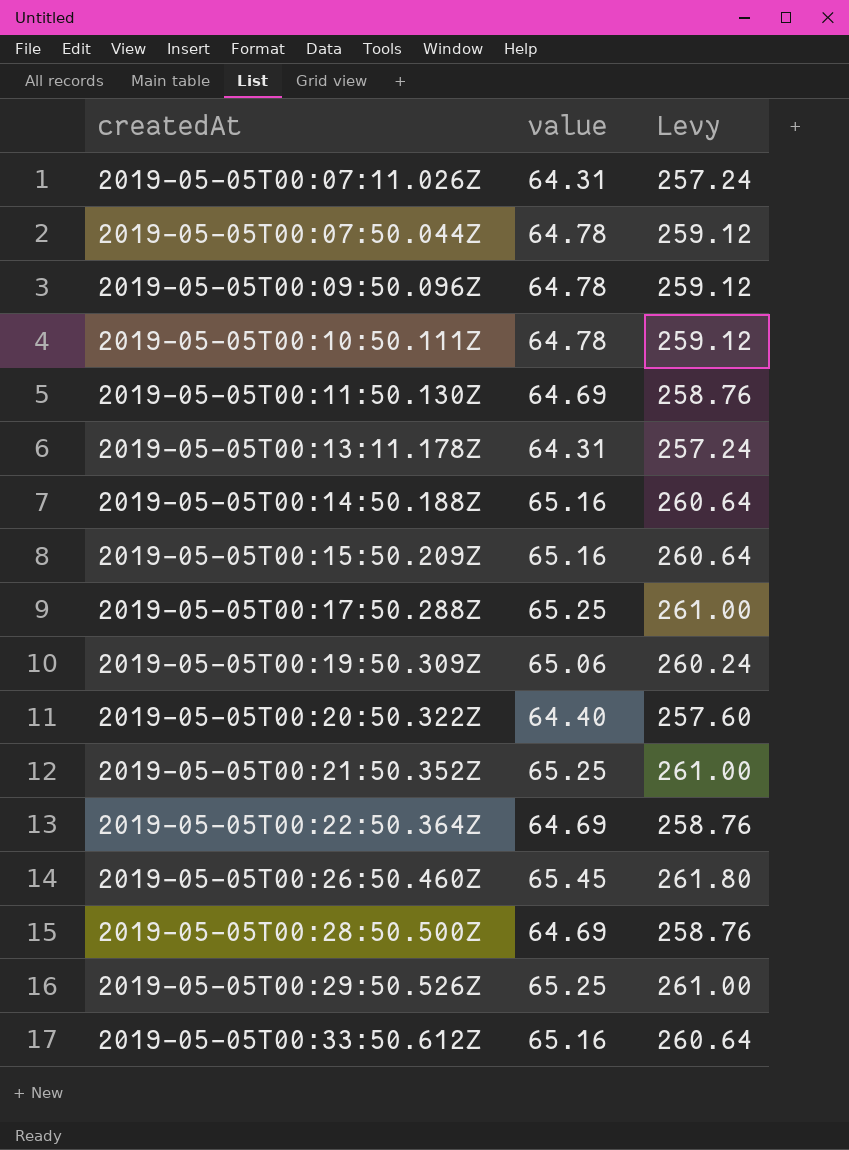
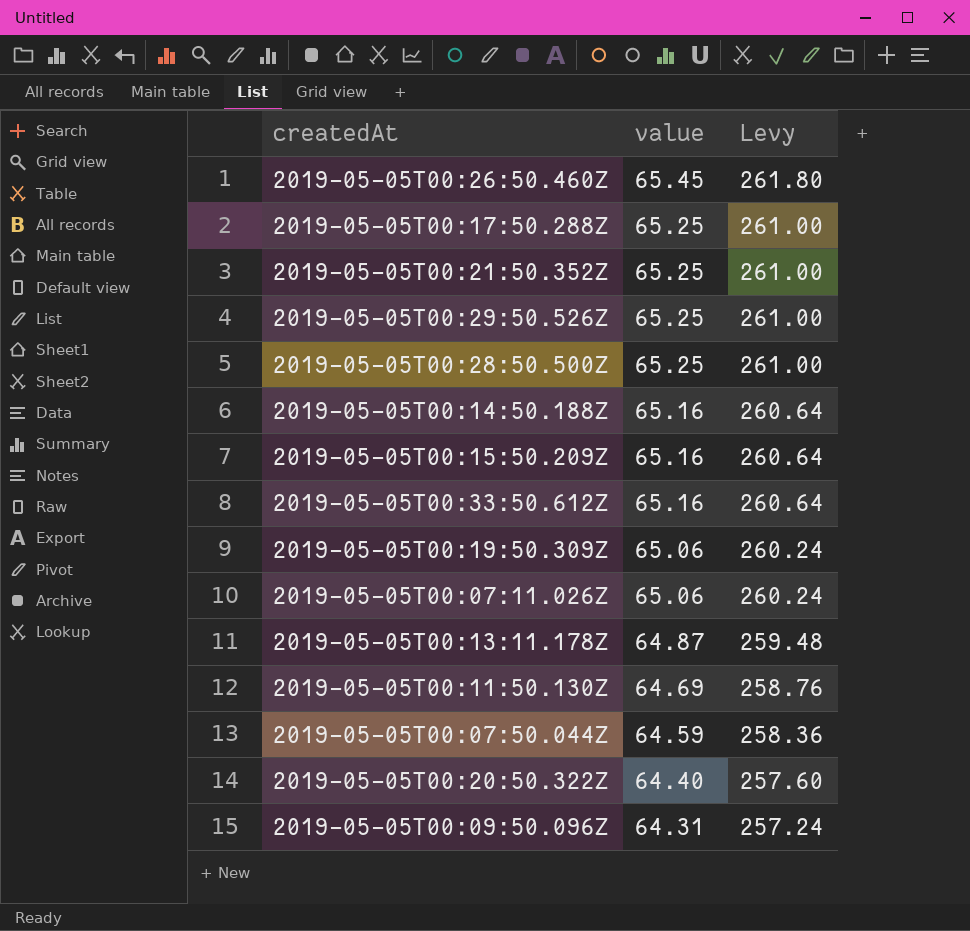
row order: createdAt ascending -> value descending
row 2019-05-05T00:10:50.111Z: 64.78 | 259.12 -> none
row 2019-05-05T00:22:50.364Z: 64.69 | 258.76 -> none
2019-05-05T00:28:50.500Z | value: 64.69 -> 65.25
2019-05-05T00:28:50.500Z | Levy: 258.76 -> 261.00
2019-05-05T00:07:11.026Z | value: 64.31 -> 65.06
2019-05-05T00:07:11.026Z | Levy: 257.24 -> 260.24
2019-05-05T00:13:11.178Z | value: 64.31 -> 64.87
2019-05-05T00:13:11.178Z | Levy: 257.24 -> 259.48
2019-05-05T00:07:50.044Z | value: 64.78 -> 64.59
2019-05-05T00:07:50.044Z | Levy: 259.12 -> 258.36
2019-05-05T00:09:50.096Z | value: 64.78 -> 64.31
2019-05-05T00:09:50.096Z | Levy: 259.12 -> 257.24

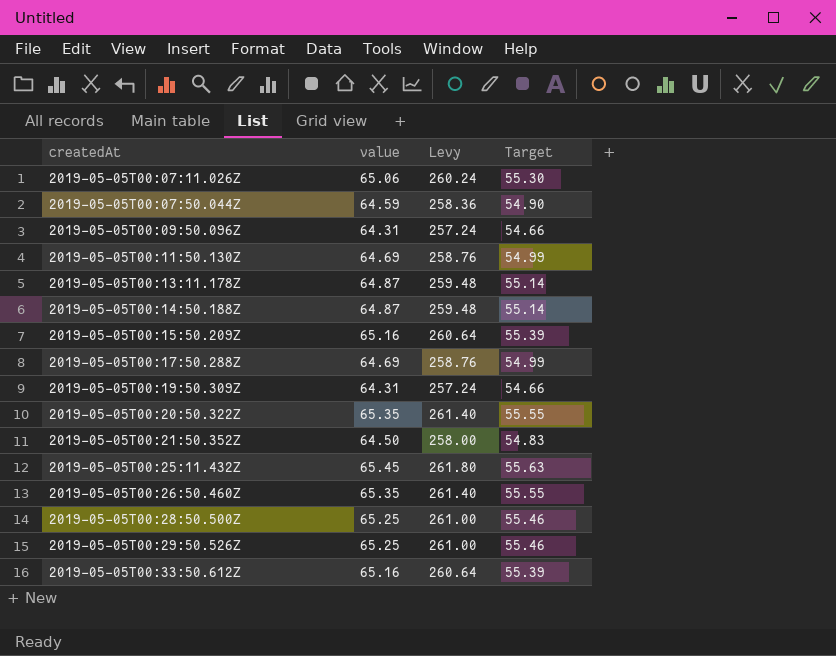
row order: value descending -> createdAt ascending
column Target | formula: none -> [value] * 0.85
2019-05-05T00:14:50.188Z | value: 65.16 -> 64.87
2019-05-05T00:14:50.188Z | Levy: 260.64 -> 259.48
2019-05-05T00:17:50.288Z | value: 65.25 -> 64.69
2019-05-05T00:17:50.288Z | Levy: 261.00 -> 258.76
2019-05-05T00:19:50.309Z | value: 65.06 -> 64.31
2019-05-05T00:19:50.309Z | Levy: 260.24 -> 257.24
2019-05-05T00:20:50.322Z | value: 64.40 -> 65.35
2019-05-05T00:20:50.322Z | Levy: 257.60 -> 261.40
2019-05-05T00:21:50.352Z | value: 65.25 -> 64.50
2019-05-05T00:21:50.352Z | Levy: 261.00 -> 258.00
row 2019-05-05T00:25:11.432Z: none -> 65.45 | 261.80 | 55.63
2019-05-05T00:26:50.460Z | value: 65.45 -> 65.35
2019-05-05T00:26:50.460Z | Levy: 261.80 -> 261.40

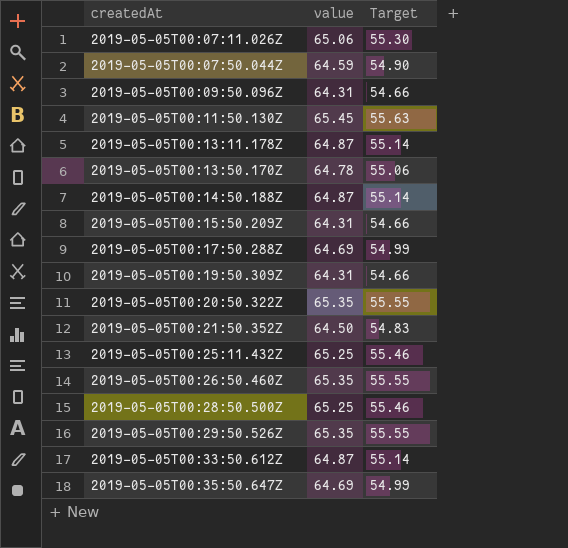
column Levy | formula: [value] * 4 -> none
2019-05-05T00:11:50.130Z | value: 64.69 -> 65.45
2019-05-05T00:11:50.130Z | Target: 54.99 -> 55.63
row 2019-05-05T00:13:50.170Z: none -> 64.78 | 55.06
2019-05-05T00:15:50.209Z | value: 65.16 -> 64.31
2019-05-05T00:15:50.209Z | Target: 55.39 -> 54.66
2019-05-05T00:25:11.432Z | value: 65.45 -> 65.25
2019-05-05T00:25:11.432Z | Target: 55.63 -> 55.46
2019-05-05T00:29:50.526Z | value: 65.25 -> 65.35
2019-05-05T00:29:50.526Z | Target: 55.46 -> 55.55
2019-05-05T00:33:50.612Z | value: 65.16 -> 64.87
2019-05-05T00:33:50.612Z | Target: 55.39 -> 55.14
row 2019-05-05T00:35:50.647Z: none -> 64.69 | 54.99

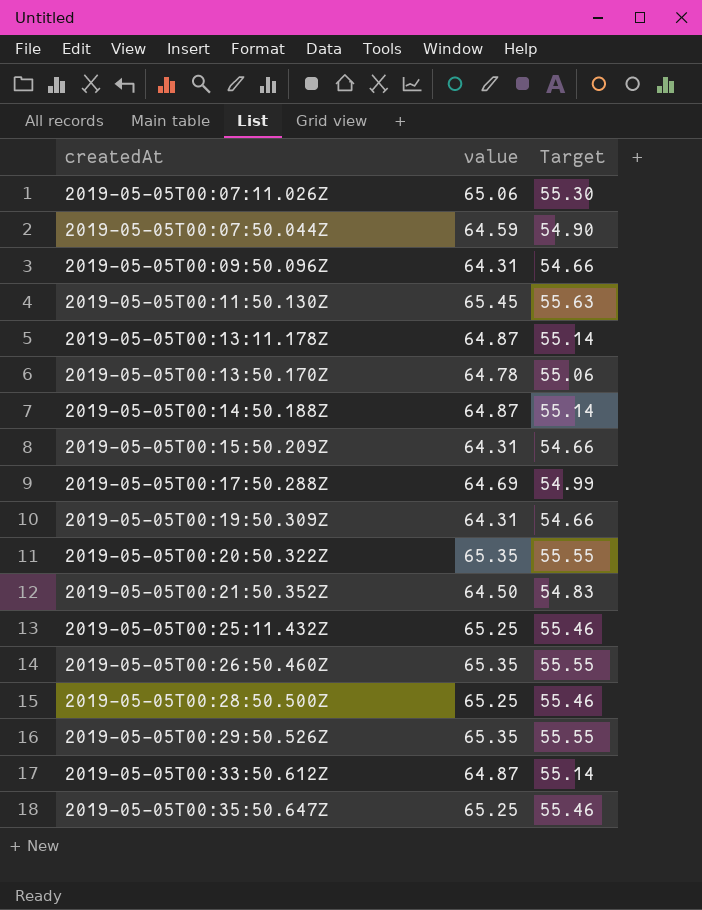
2019-05-05T00:35:50.647Z | value: 64.69 -> 65.25
2019-05-05T00:35:50.647Z | Target: 54.99 -> 55.46

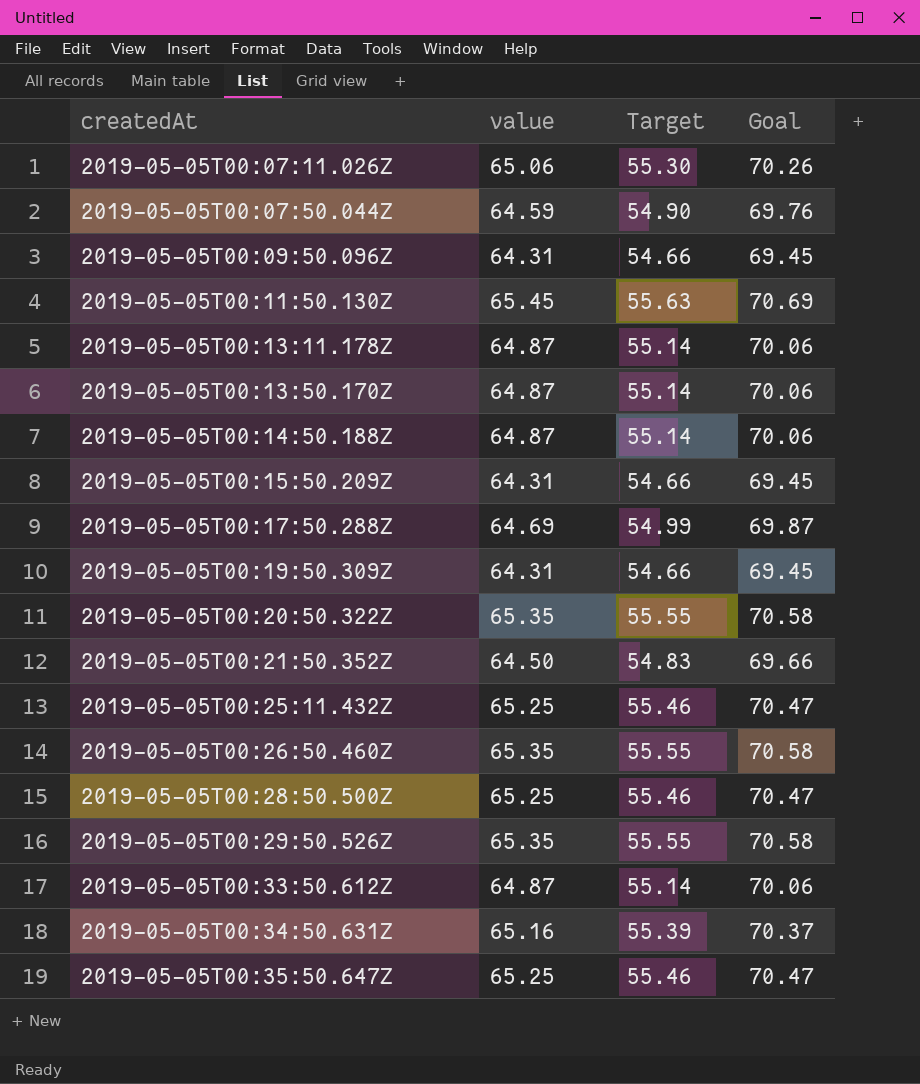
column Goal | formula: none -> [value] * 1.08
2019-05-05T00:13:50.170Z | value: 64.78 -> 64.87
2019-05-05T00:13:50.170Z | Target: 55.06 -> 55.14
row 2019-05-05T00:34:50.631Z: none -> 65.16 | 55.39 | 70.37

